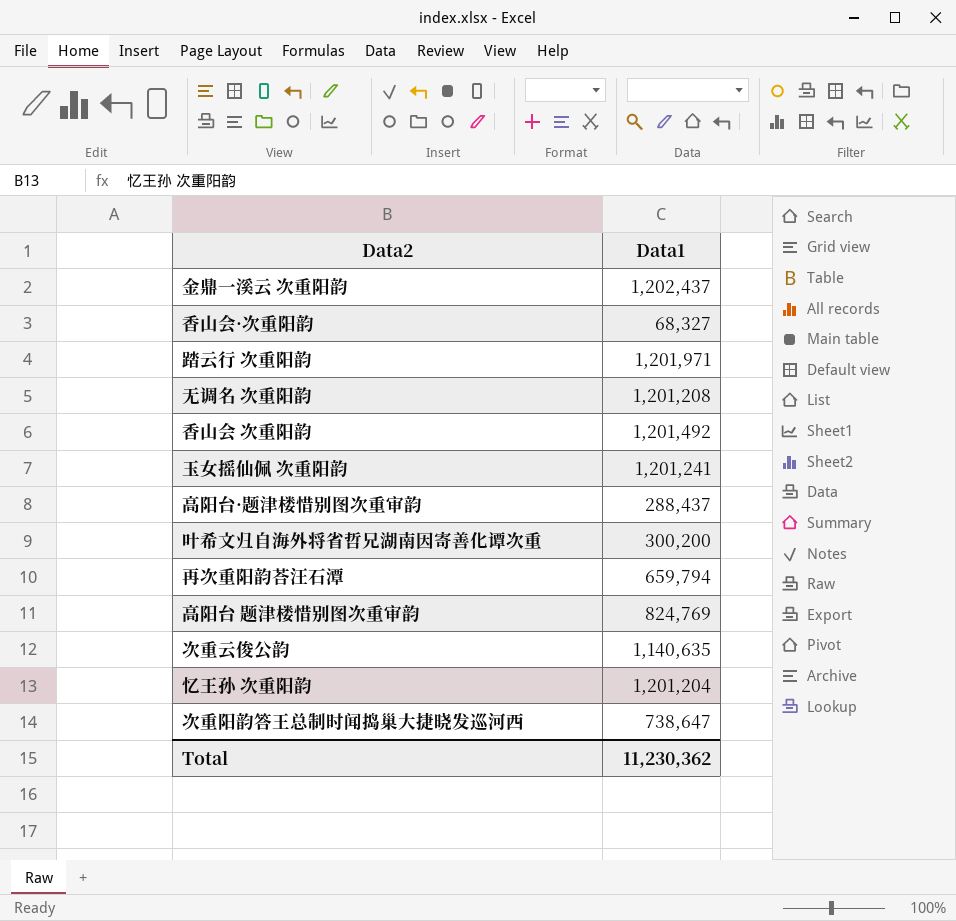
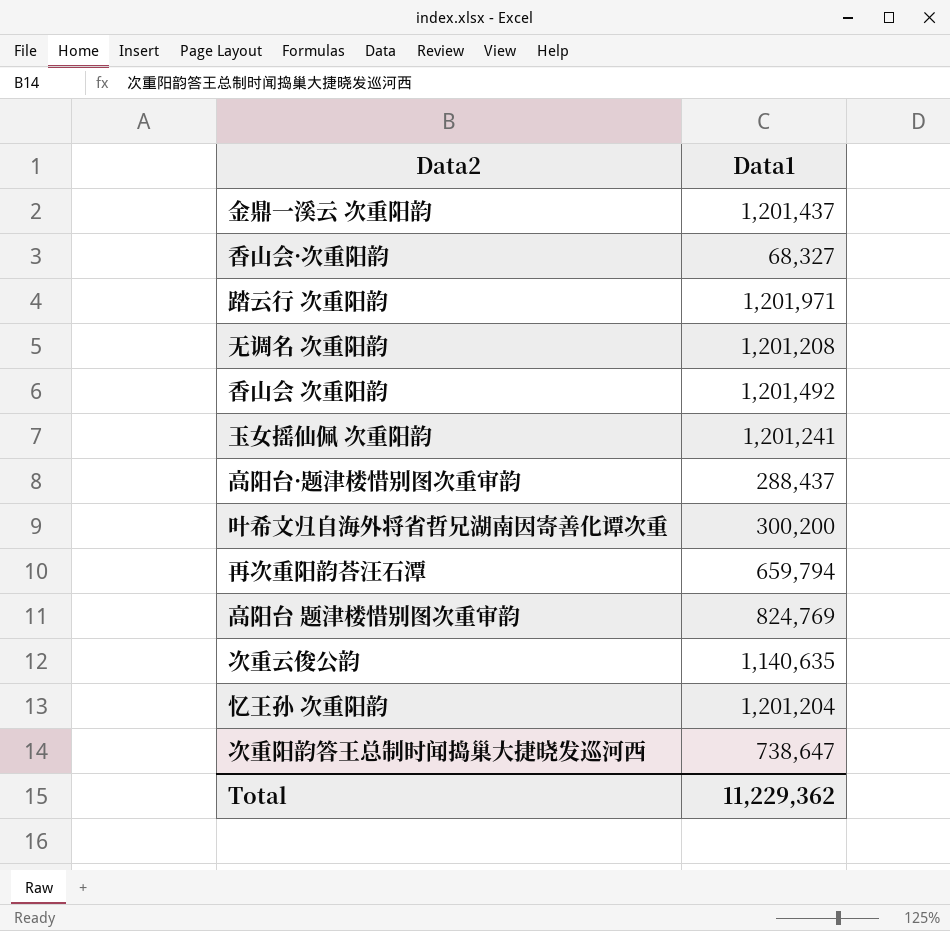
金鼎一溪云 次重阳韵 | Data1: 1,202,437 -> 1,201,437
Total | Data1: 11,230,362 -> 11,229,362

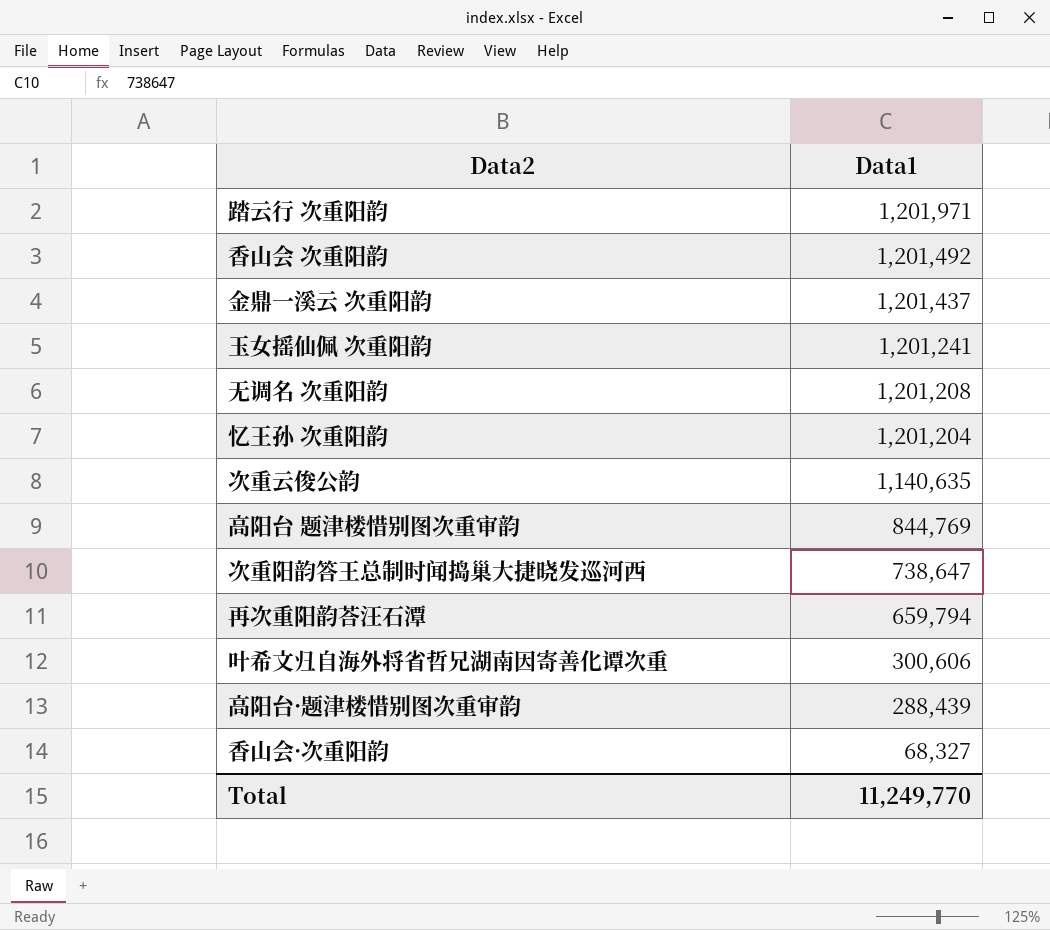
row order: none -> Data1 descending
高阳台 题津楼惜别图次重审韵 | Data1: 824,769 -> 844,769
叶希文归自海外将省哲兄湖南因寄善化谭次重 | Data1: 300,200 -> 300,606
高阳台·题津楼惜别图次重审韵 | Data1: 288,437 -> 288,439
Total | Data1: 11,229,362 -> 11,249,770

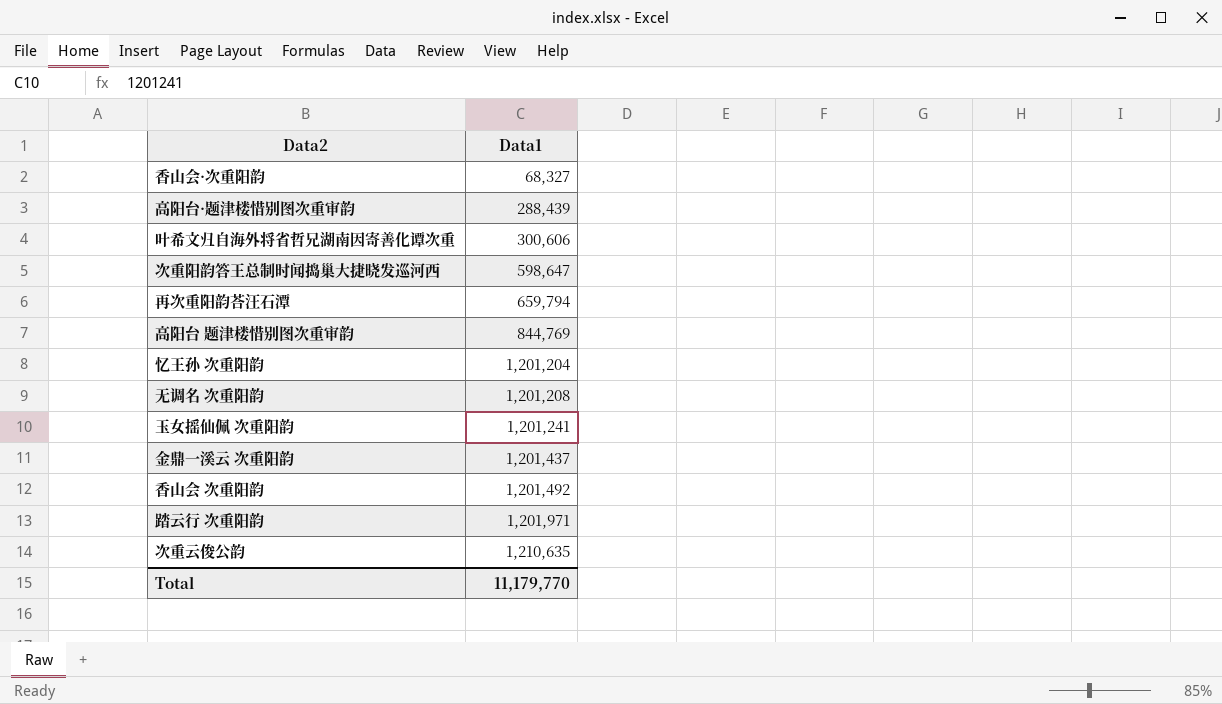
row order: Data1 descending -> Data1 ascending
次重阳韵答王总制时闻捣巢大捷晓发巡河西 | Data1: 738,647 -> 598,647
次重云俊公韵 | Data1: 1,140,635 -> 1,210,635
Total | Data1: 11,249,770 -> 11,179,770

